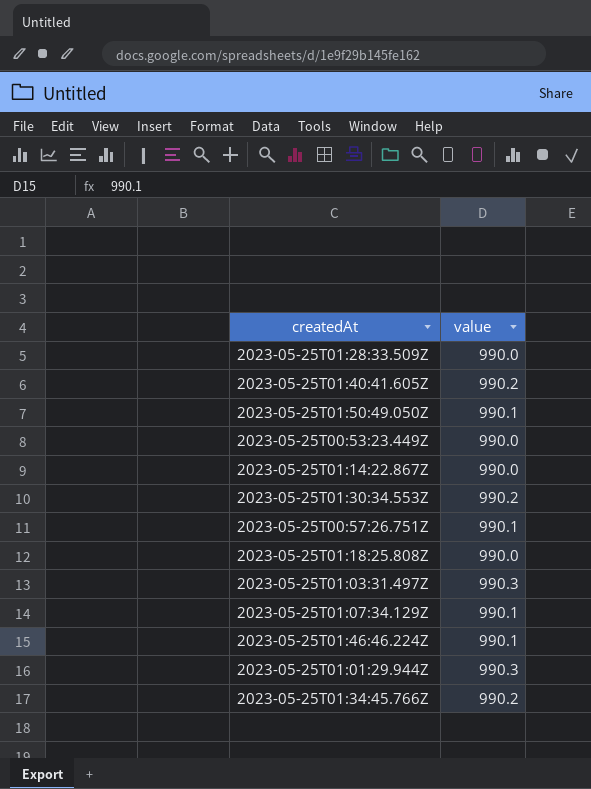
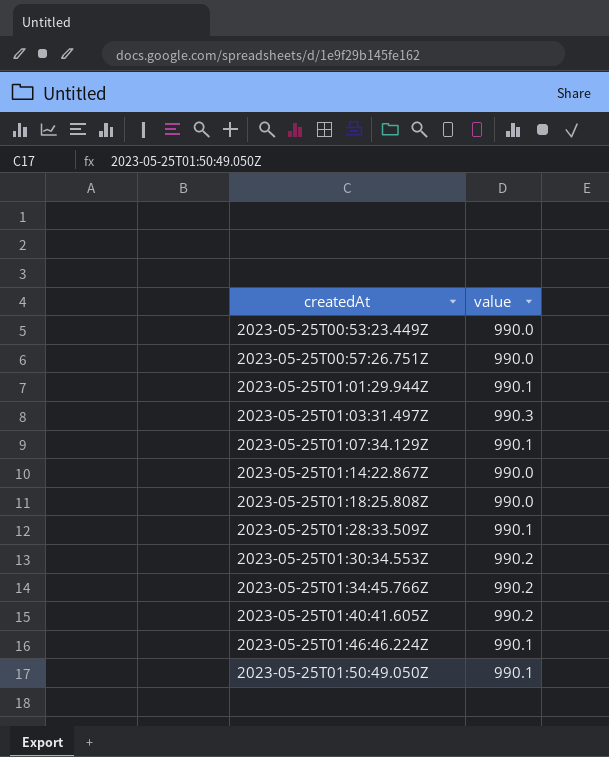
row order: none -> createdAt ascending
2023-05-25T00:57:26.751Z | value: 990.1 -> 990.0
2023-05-25T01:01:29.944Z | value: 990.3 -> 990.1
2023-05-25T01:28:33.509Z | value: 990.0 -> 990.1

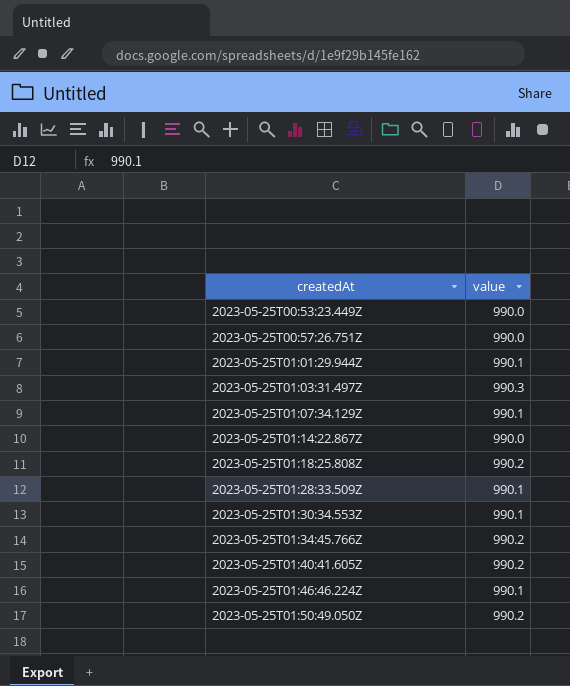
2023-05-25T01:18:25.808Z | value: 990.0 -> 990.2
2023-05-25T01:30:34.553Z | value: 990.2 -> 990.1
2023-05-25T01:50:49.050Z | value: 990.1 -> 990.2

